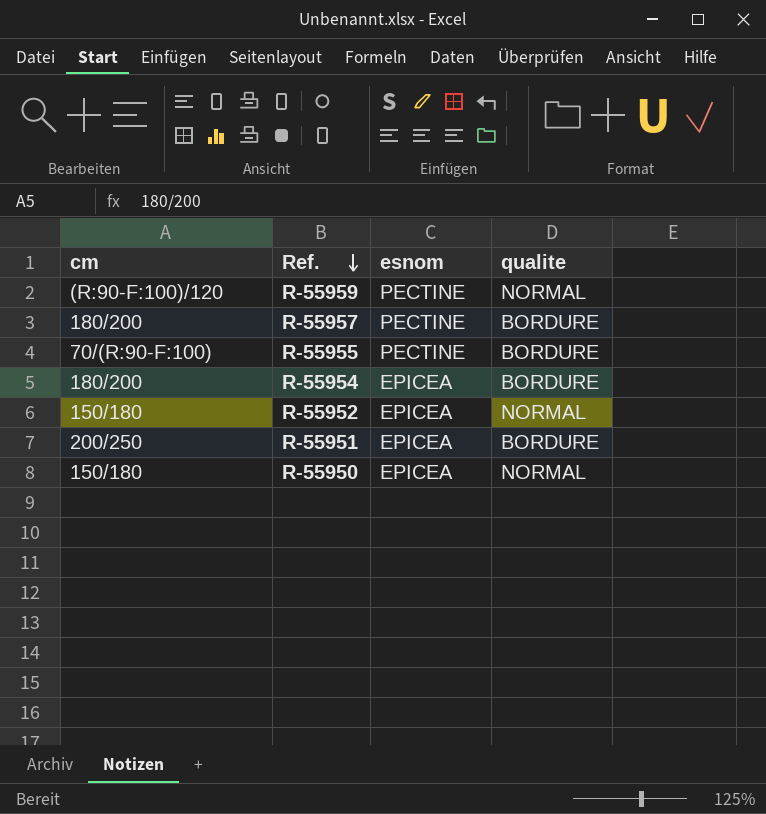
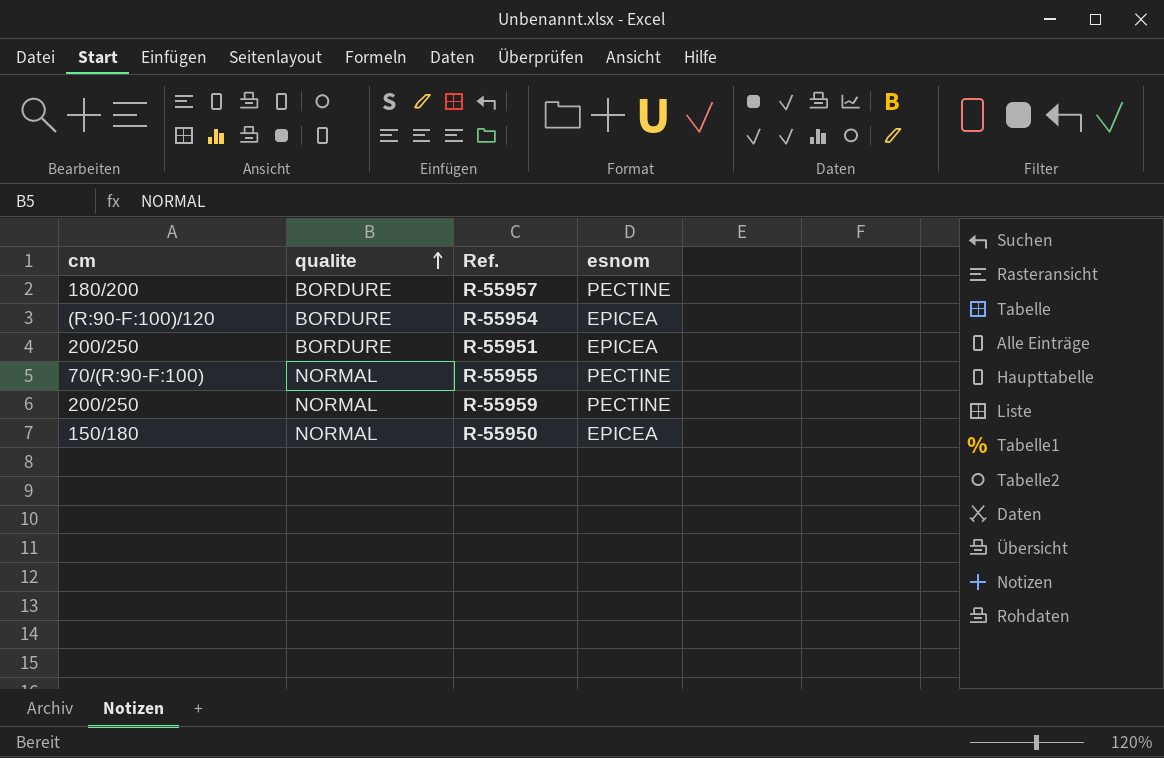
row order: Ref. descending -> qualite ascending
column qualite | position: 4 -> 2
row R-55952: 150/180 | EPICEA | NORMAL -> none
R-55954 | cm: 180/200 -> (R:90-F:100)/120
R-55955 | qualite: BORDURE -> NORMAL
R-55959 | cm: (R:90-F:100)/120 -> 200/250

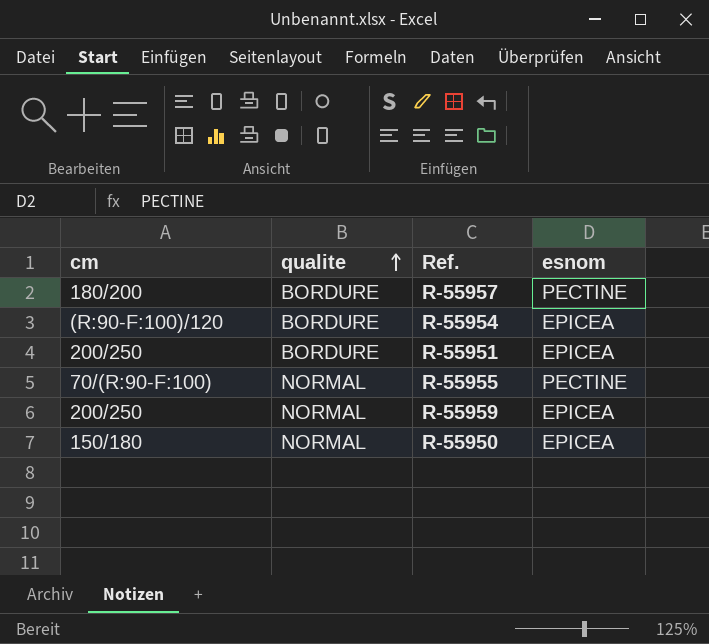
R-55959 | esnom: PECTINE -> EPICEA

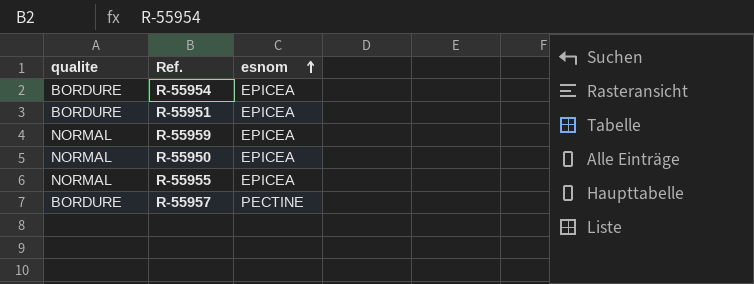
row order: qualite ascending -> esnom ascending
column cm | position: 1 -> none
R-55955 | esnom: PECTINE -> EPICEA

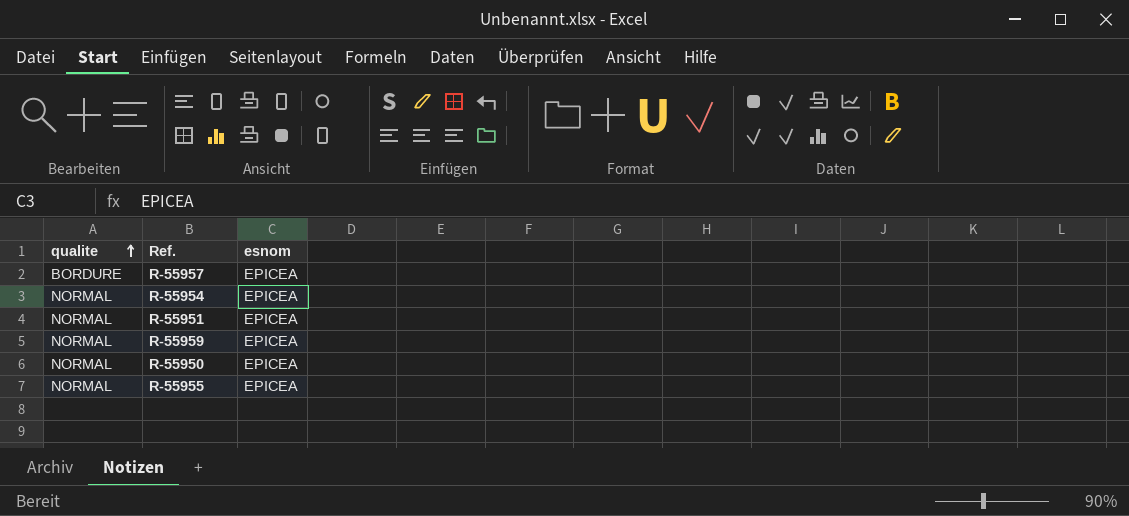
row order: esnom ascending -> qualite ascending
R-55957 | esnom: PECTINE -> EPICEA
R-55954 | qualite: BORDURE -> NORMAL
R-55951 | qualite: BORDURE -> NORMAL

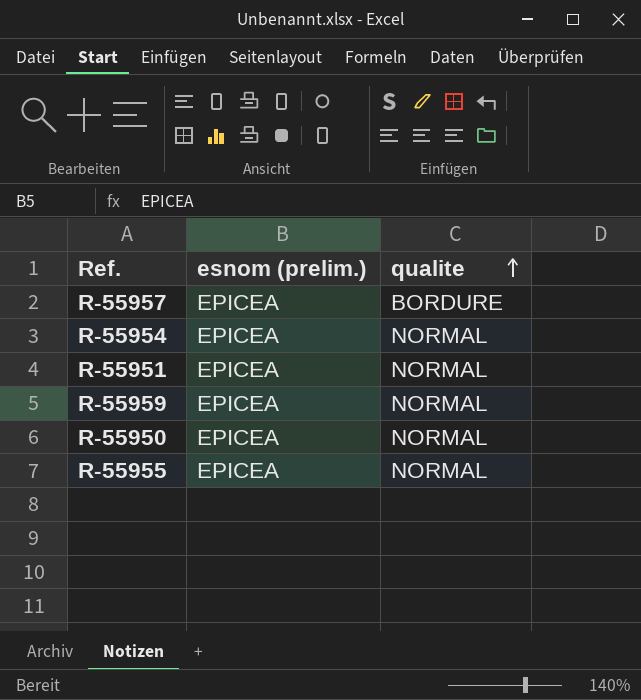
column name: esnom -> esnom (prelim.)
column qualite | position: 1 -> 3

